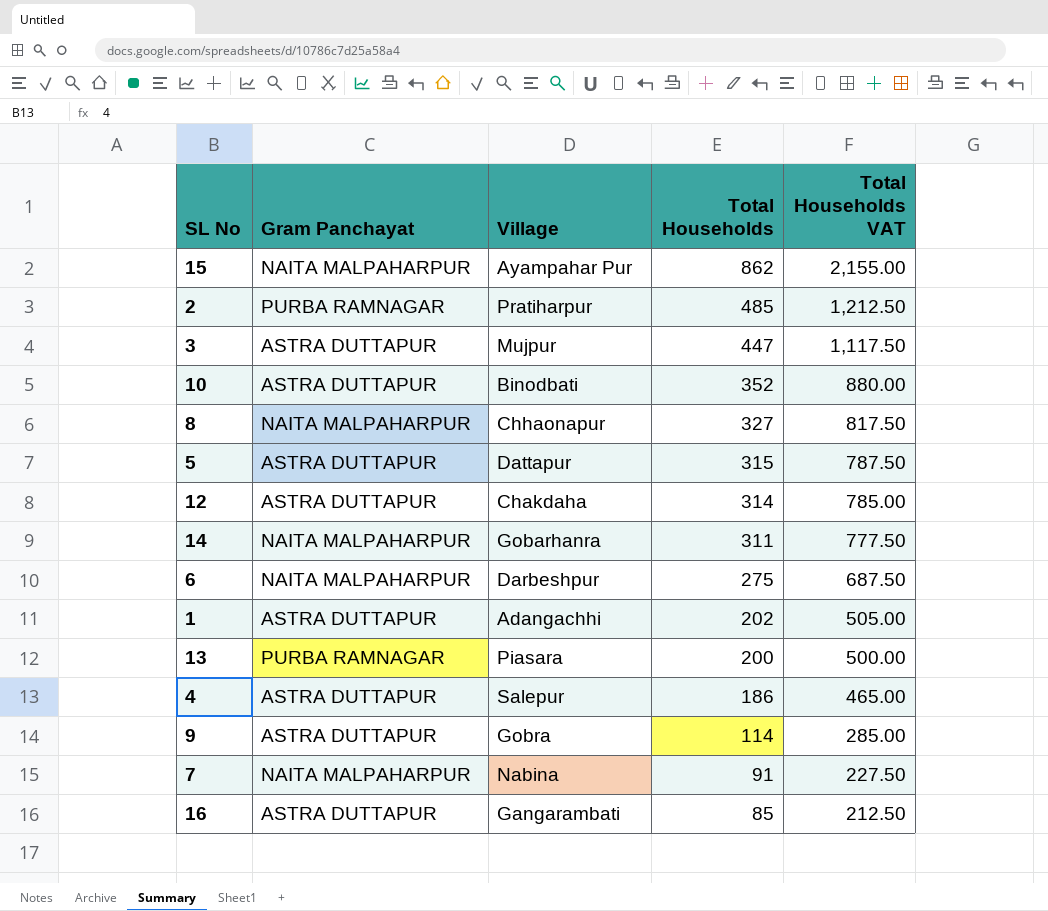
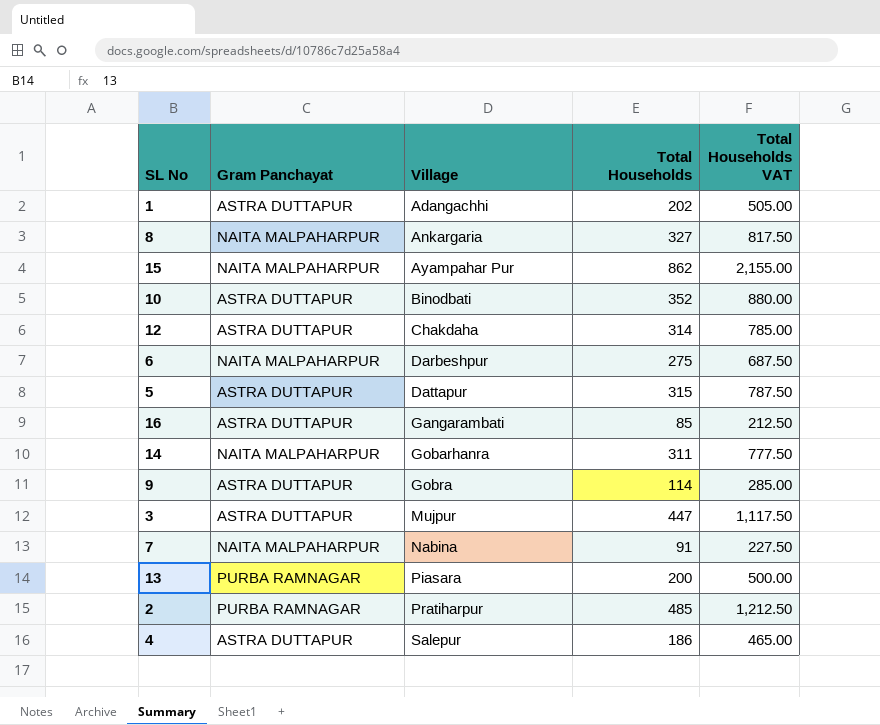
row order: Total Households descending -> Village ascending
8 | Village: Chhaonapur -> Ankargaria

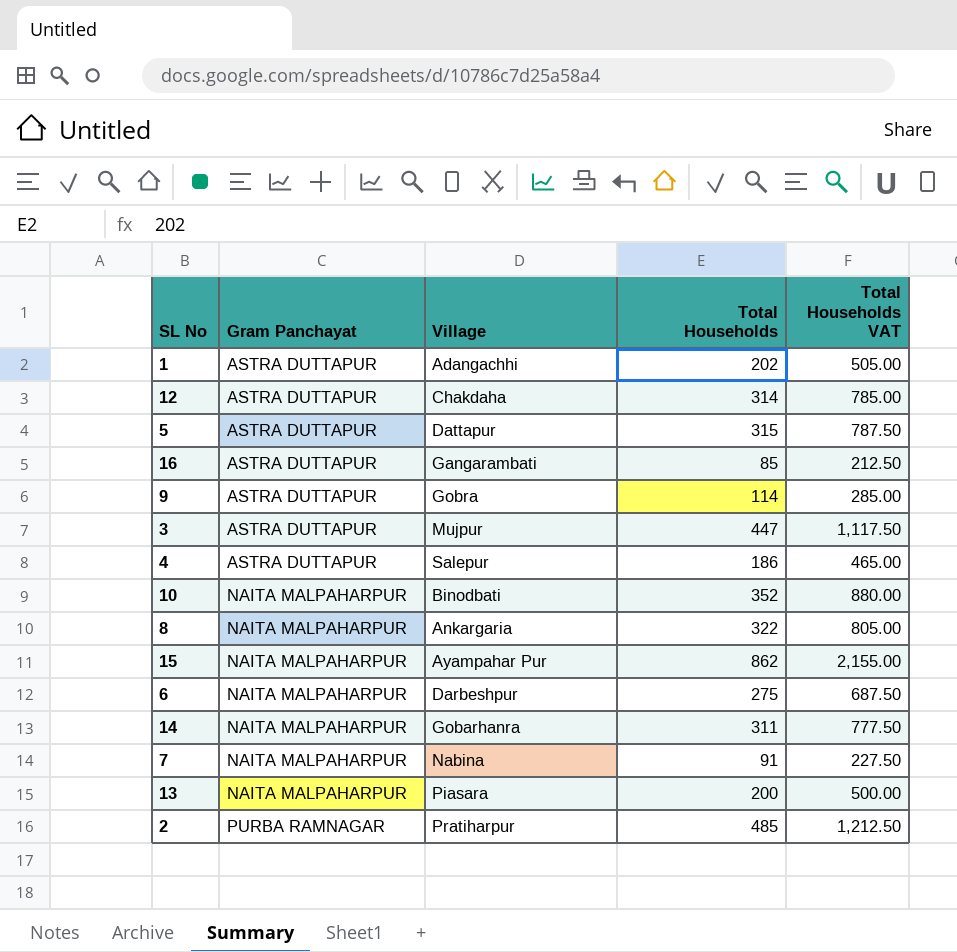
row order: Village ascending -> Gram Panchayat ascending
10 | Gram Panchayat: ASTRA DUTTAPUR -> NAITA MALPAHARPUR
8 | Total Households: 327 -> 322
8 | Total Households VAT: 817.50 -> 805.00
13 | Gram Panchayat: PURBA RAMNAGAR -> NAITA MALPAHARPUR

